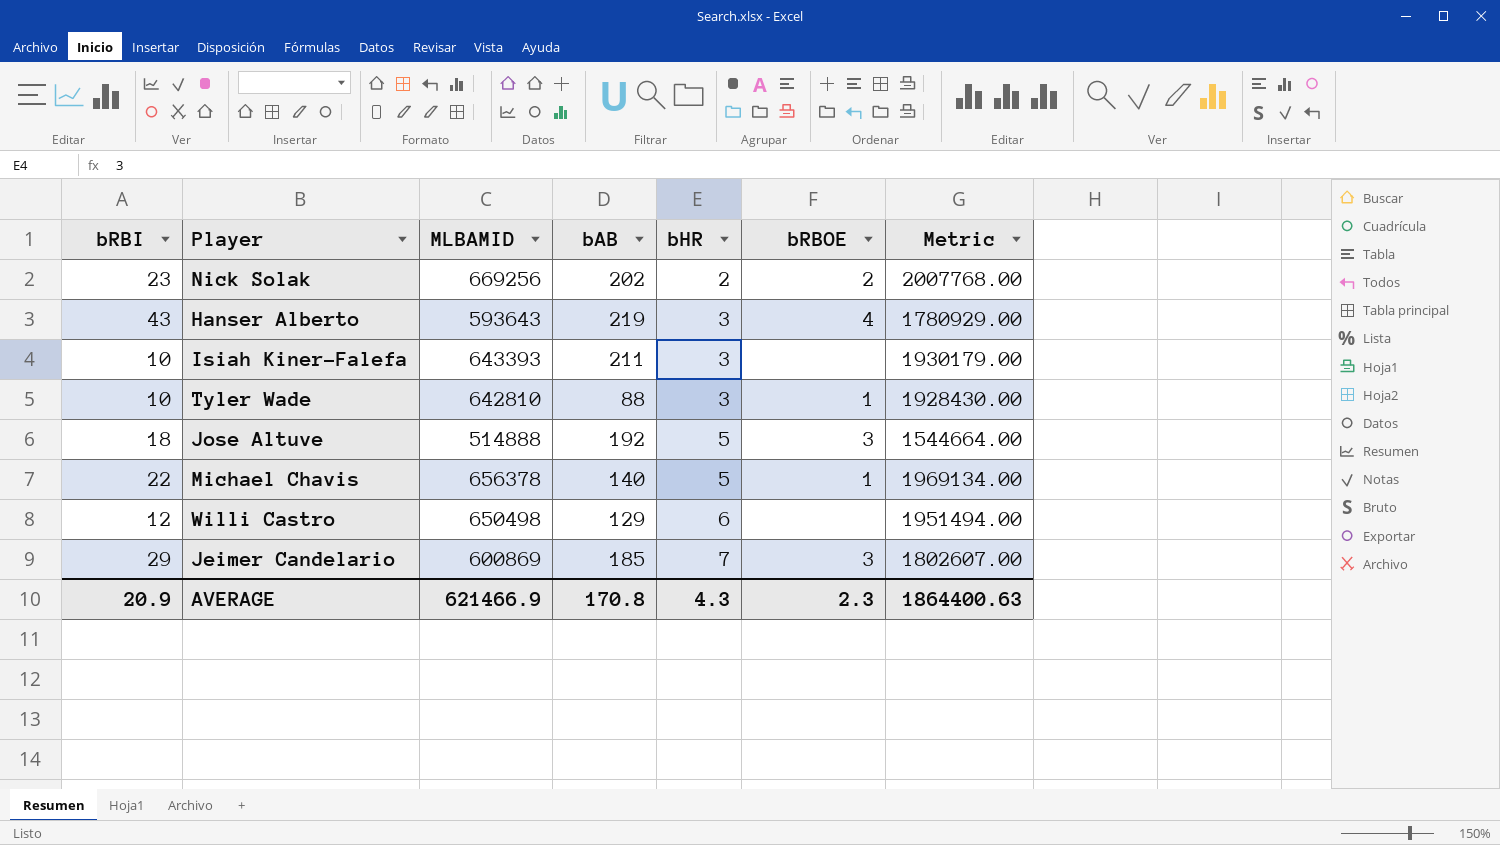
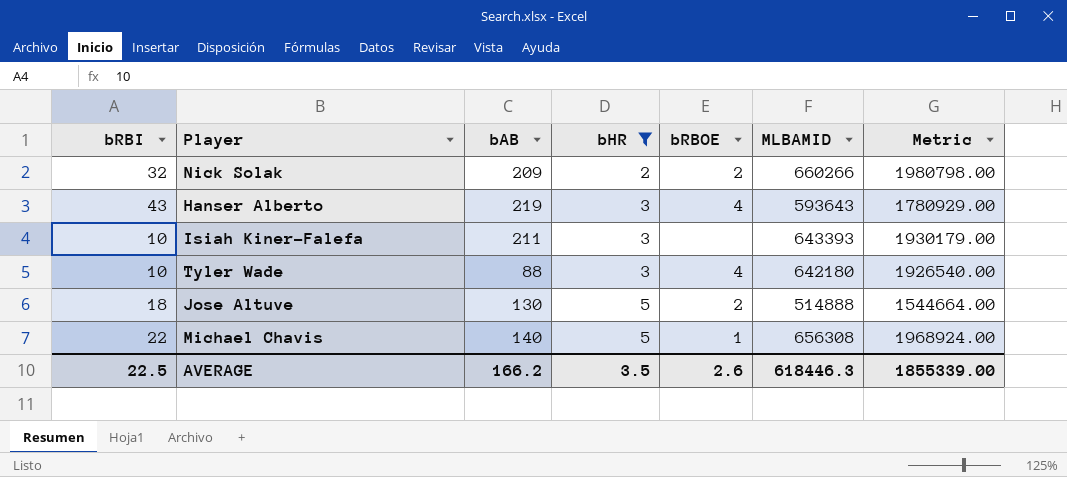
filter: none -> bHR <= 5
column MLBAMID | position: 3 -> 6
Nick Solak | bRBI: 23 -> 32
Nick Solak | bAB: 202 -> 209
Nick Solak | MLBAMID: 669256 -> 660266
Nick Solak | Metric: 2007768.00 -> 1980798.00
Tyler Wade | bRBOE: 1 -> 4
Tyler Wade | MLBAMID: 642810 -> 642180
Tyler Wade | Metric: 1928430.00 -> 1926540.00
Jose Altuve | bAB: 192 -> 130
Jose Altuve | bRBOE: 3 -> 2
Michael Chavis | MLBAMID: 656378 -> 656308
Michael Chavis | Metric: 1969134.00 -> 1968924.00
AVERAGE | bRBI: 20.9 -> 22.5
AVERAGE | bAB: 170.8 -> 166.2
AVERAGE | bHR: 4.3 -> 3.5
AVERAGE | bRBOE: 2.3 -> 2.6
AVERAGE | MLBAMID: 621466.9 -> 618446.3
AVERAGE | Metric: 1864400.63 -> 1855339.00

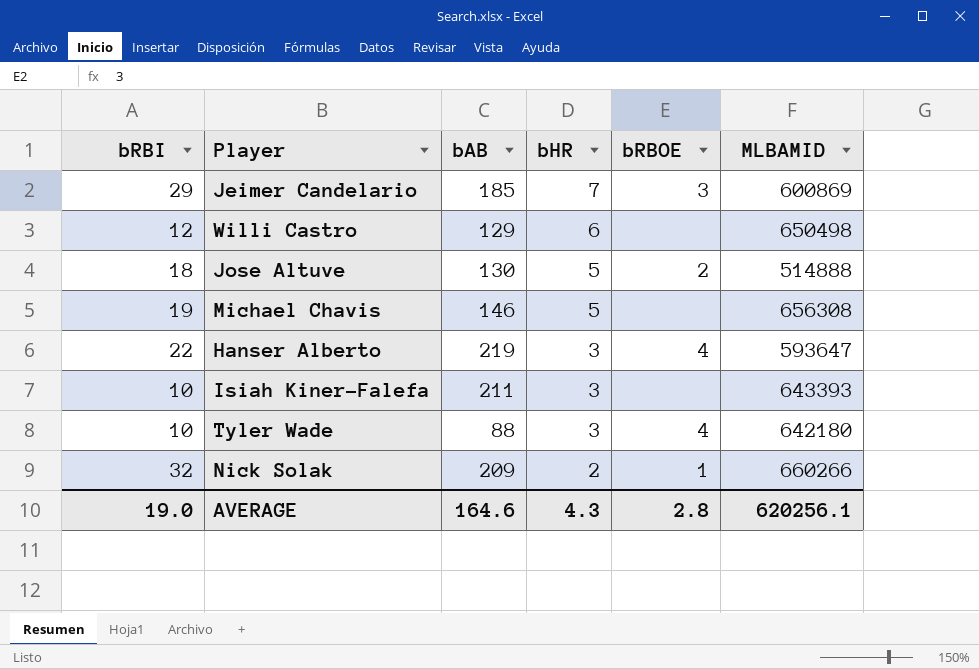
filter: bHR <= 5 -> none
row order: bHR ascending -> bHR descending
column Metric | formula: [MLBAMID] * 3 -> none
Michael Chavis | bRBI: 22 -> 19
Michael Chavis | bAB: 140 -> 146
Michael Chavis | bRBOE: 1 -> none
Hanser Alberto | bRBI: 43 -> 22
Hanser Alberto | MLBAMID: 593643 -> 593647
Nick Solak | bRBOE: 2 -> 1
AVERAGE | bRBI: 22.5 -> 19.0
AVERAGE | bAB: 166.2 -> 164.6
AVERAGE | bHR: 3.5 -> 4.3
AVERAGE | bRBOE: 2.6 -> 2.8
AVERAGE | MLBAMID: 618446.3 -> 620256.1

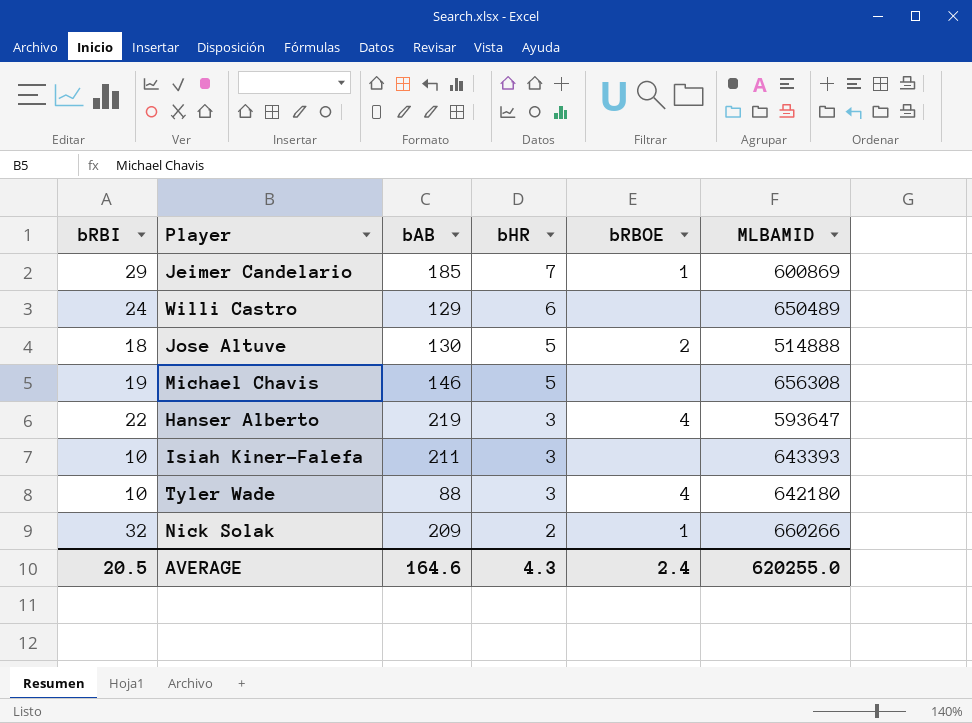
Jeimer Candelario | bRBOE: 3 -> 1
Willi Castro | bRBI: 12 -> 24
Willi Castro | MLBAMID: 650498 -> 650489
AVERAGE | bRBI: 19.0 -> 20.5
AVERAGE | bRBOE: 2.8 -> 2.4
AVERAGE | MLBAMID: 620256.1 -> 620255.0

